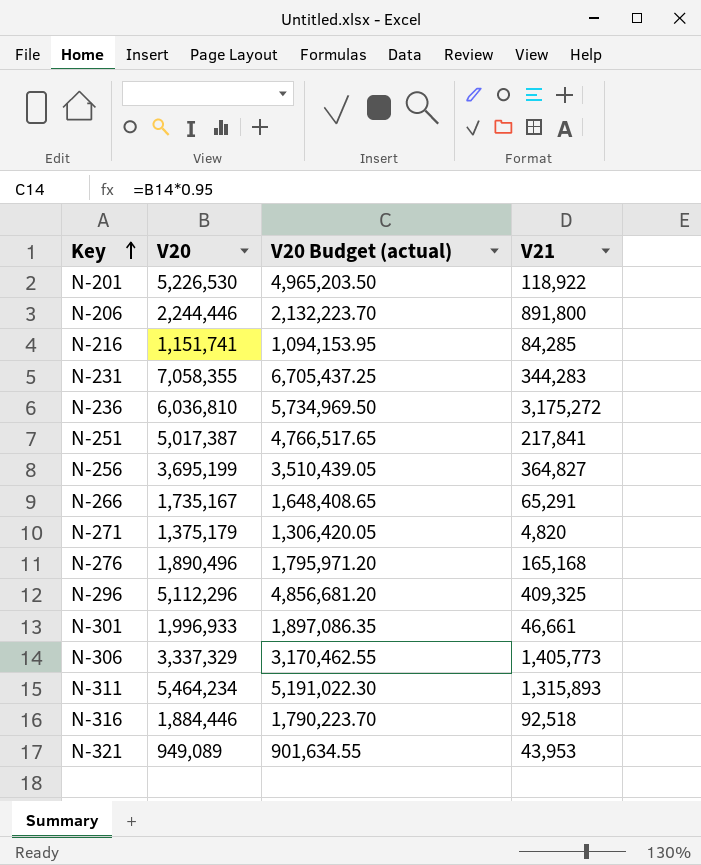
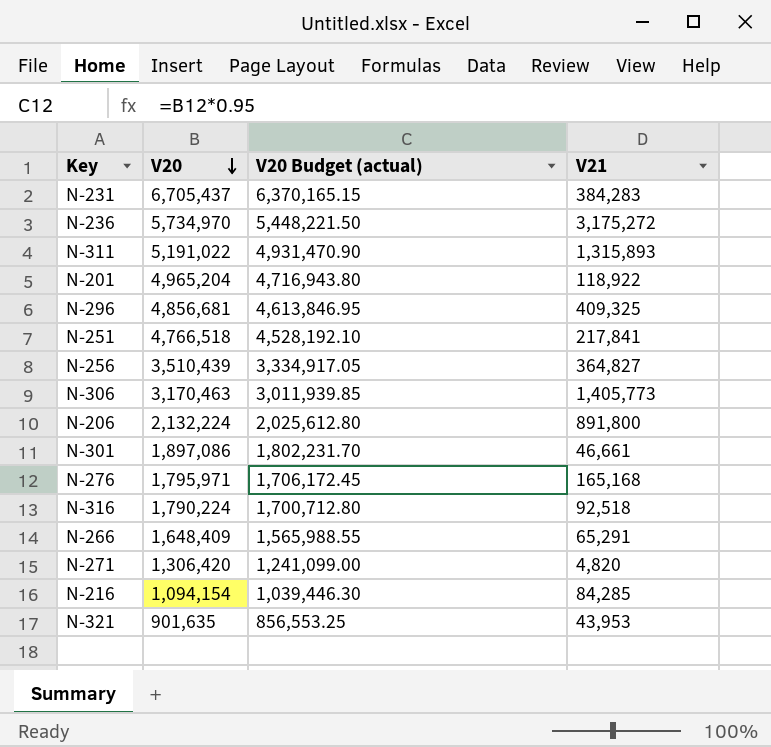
row order: Key ascending -> V20 descending
N-231 | V20: 7,058,355 -> 6,705,437
N-231 | V20 Budget (actual): 6,705,437.25 -> 6,370,165.15
N-231 | V21: 344,283 -> 384,283
N-236 | V20: 6,036,810 -> 5,734,970
N-236 | V20 Budget (actual): 5,734,969.50 -> 5,448,221.50
N-311 | V20: 5,464,234 -> 5,191,022
N-311 | V20 Budget (actual): 5,191,022.30 -> 4,931,470.90
N-201 | V20: 5,226,530 -> 4,965,204
N-201 | V20 Budget (actual): 4,965,203.50 -> 4,716,943.80
N-296 | V20: 5,112,296 -> 4,856,681
N-296 | V20 Budget (actual): 4,856,681.20 -> 4,613,846.95
N-251 | V20: 5,017,387 -> 4,766,518
N-251 | V20 Budget (actual): 4,766,517.65 -> 4,528,192.10
N-256 | V20: 3,695,199 -> 3,510,439
N-256 | V20 Budget (actual): 3,510,439.05 -> 3,334,917.05
N-306 | V20: 3,337,329 -> 3,170,463
N-306 | V20 Budget (actual): 3,170,462.55 -> 3,011,939.85
N-206 | V20: 2,244,446 -> 2,132,224
N-206 | V20 Budget (actual): 2,132,223.70 -> 2,025,612.80
N-301 | V20: 1,996,933 -> 1,897,086
N-301 | V20 Budget (actual): 1,897,086.35 -> 1,802,231.70
N-276 | V20: 1,890,496 -> 1,795,971
N-276 | V20 Budget (actual): 1,795,971.20 -> 1,706,172.45
N-316 | V20: 1,884,446 -> 1,790,224
N-316 | V20 Budget (actual): 1,790,223.70 -> 1,700,712.80
N-266 | V20: 1,735,167 -> 1,648,409
N-266 | V20 Budget (actual): 1,648,408.65 -> 1,565,988.55
N-271 | V20: 1,375,179 -> 1,306,420
N-271 | V20 Budget (actual): 1,306,420.05 -> 1,241,099.00
N-216 | V20: 1,151,741 -> 1,094,154
N-216 | V20 Budget (actual): 1,094,153.95 -> 1,039,446.30
N-321 | V20: 949,089 -> 901,635
N-321 | V20 Budget (actual): 901,634.55 -> 856,553.25

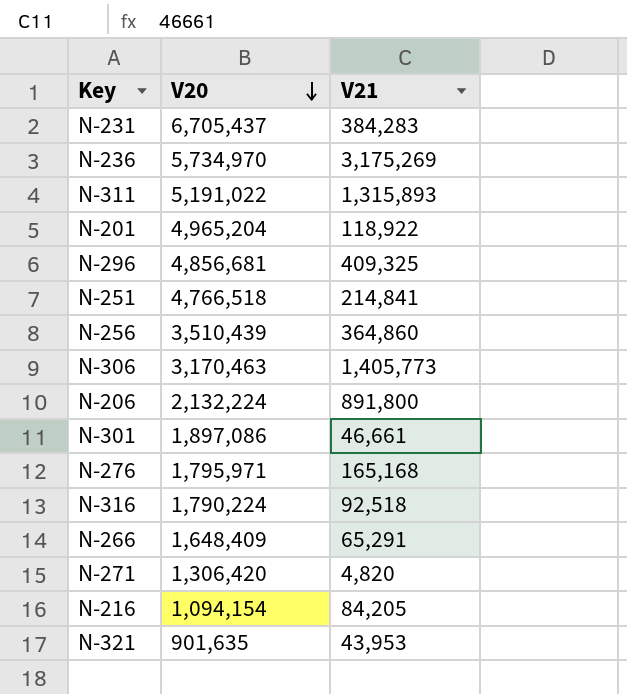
column V20 Budget (actual) | formula: [V20] * 0.95 -> none
N-236 | V21: 3,175,272 -> 3,175,269
N-251 | V21: 217,841 -> 214,841
N-256 | V21: 364,827 -> 364,860
N-216 | V21: 84,285 -> 84,205

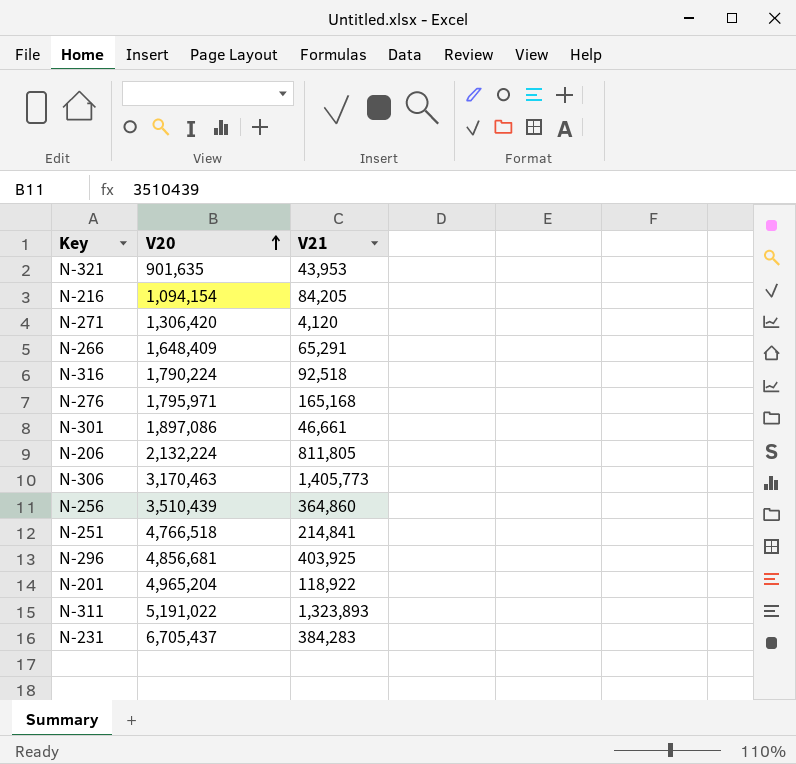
row order: V20 descending -> V20 ascending
row N-236: 5,734,970 | 3,175,269 -> none
N-271 | V21: 4,820 -> 4,120
N-206 | V21: 891,800 -> 811,805
N-296 | V21: 409,325 -> 403,925
N-311 | V21: 1,315,893 -> 1,323,893

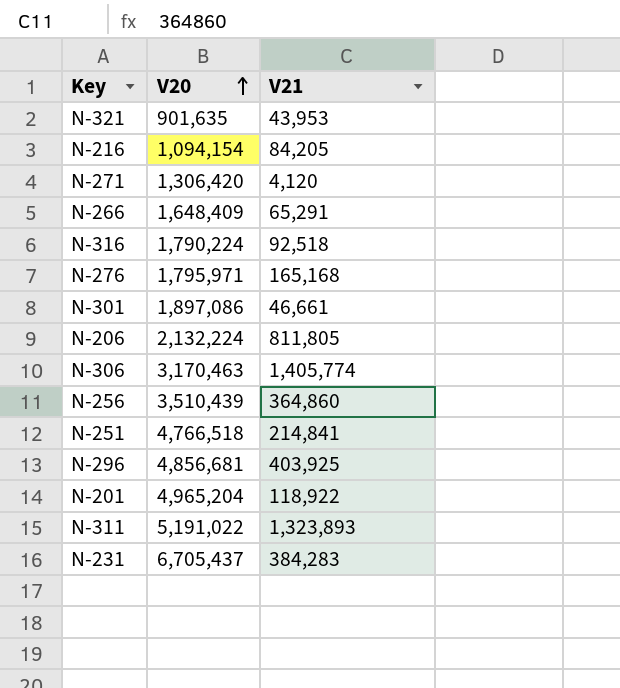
N-306 | V21: 1,405,773 -> 1,405,774

